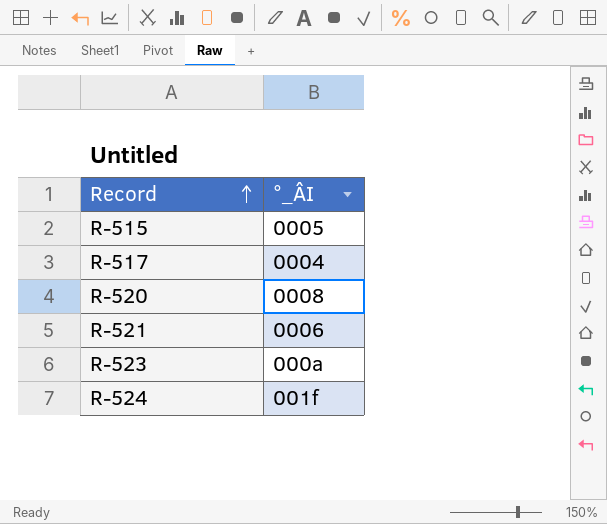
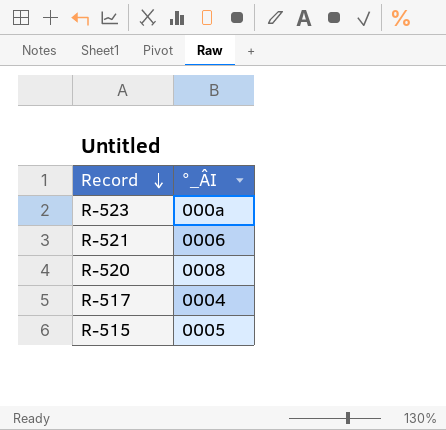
row order: Record ascending -> Record descending
row R-524: 001f -> none

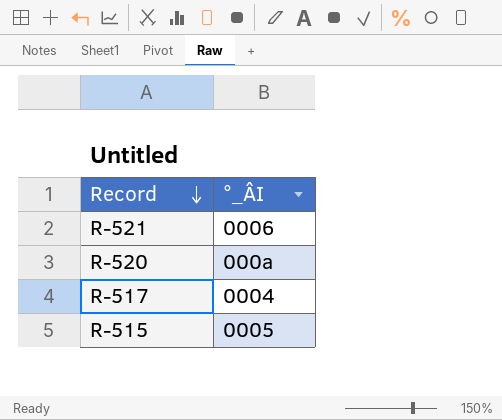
row R-523: 000a -> none
R-520 | °_ÂI: 0008 -> 000a

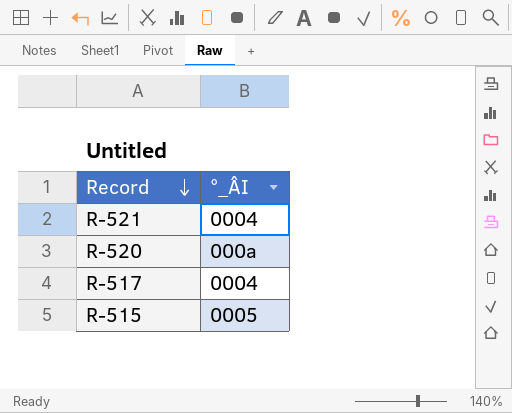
R-521 | °_ÂI: 0006 -> 0004

